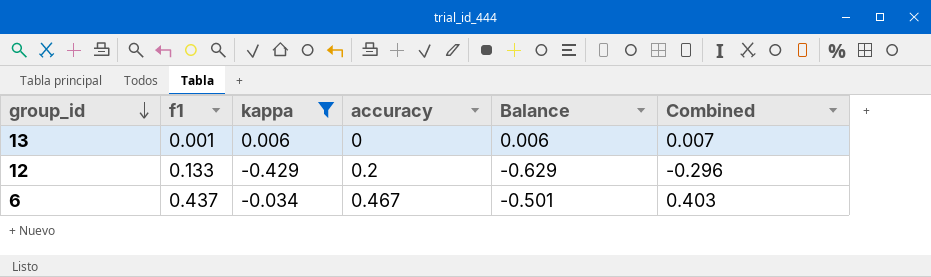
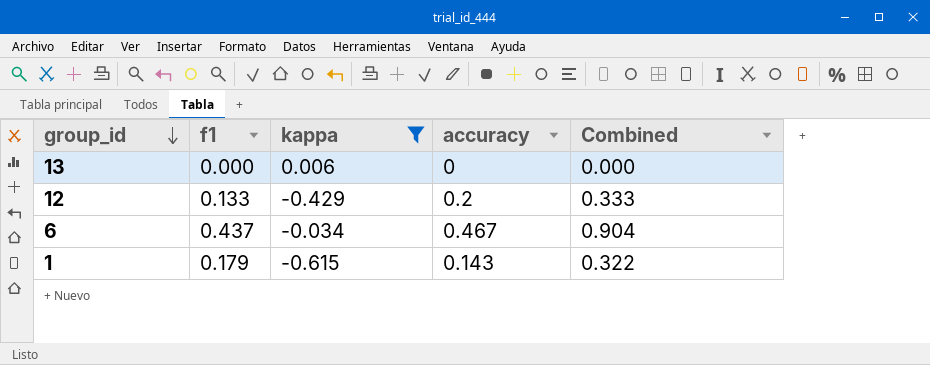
column Balance | formula: [kappa] - [accuracy] -> none
column Combined | formula: [f1] + [kappa] -> [f1] + [accuracy]
13 | f1: 0.001 -> 0.000
row 1: none -> 0.179 | -0.615 | 0.143 | 0.322

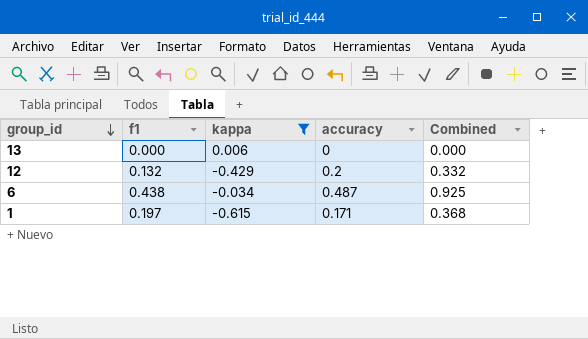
12 | f1: 0.133 -> 0.132
12 | Combined: 0.333 -> 0.332
6 | f1: 0.437 -> 0.438
6 | accuracy: 0.467 -> 0.487
6 | Combined: 0.904 -> 0.925
1 | f1: 0.179 -> 0.197
1 | accuracy: 0.143 -> 0.171
1 | Combined: 0.322 -> 0.368

